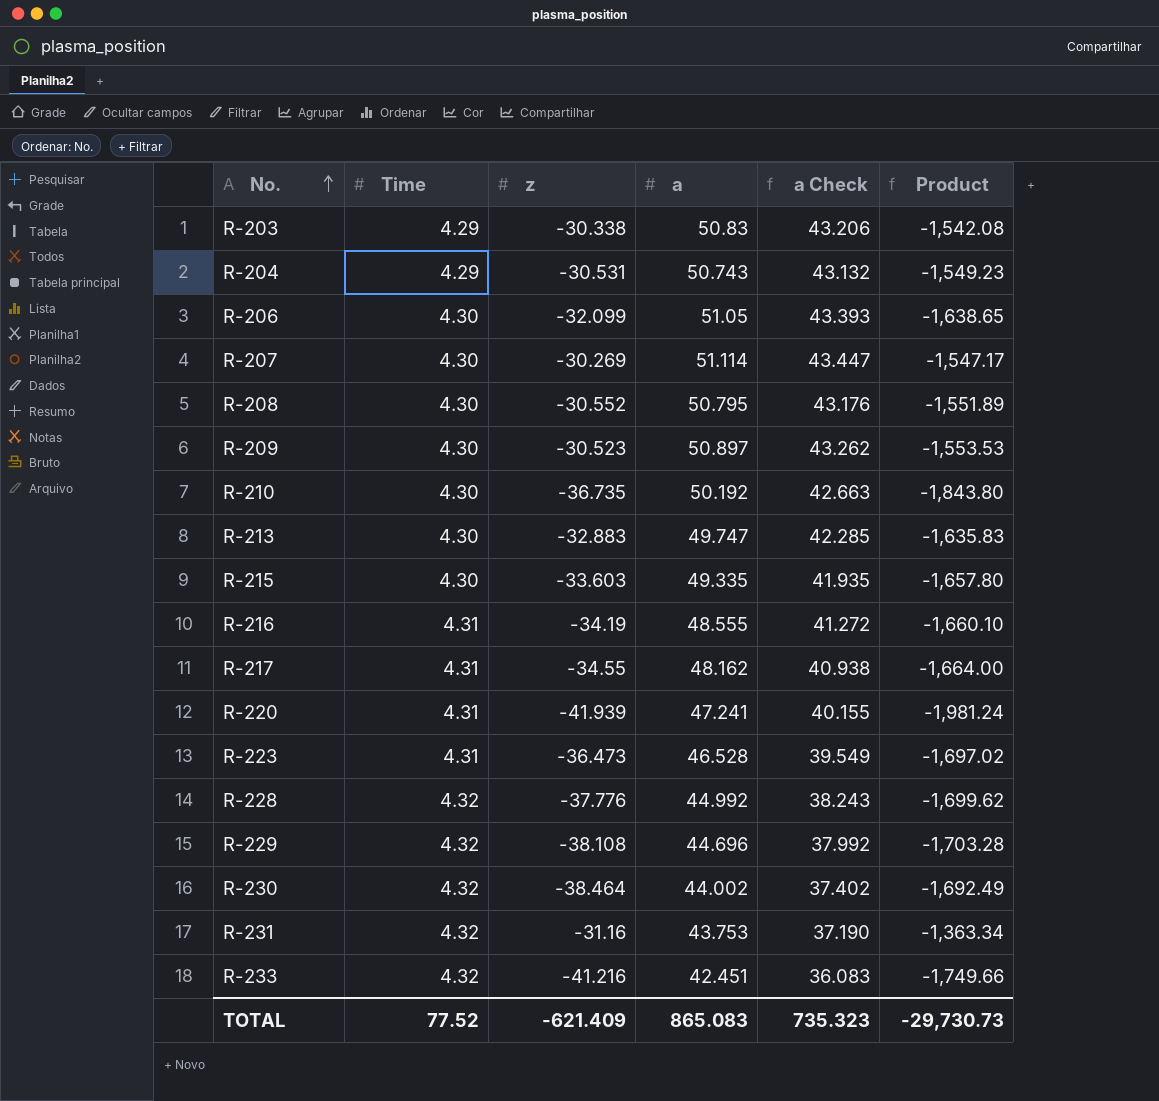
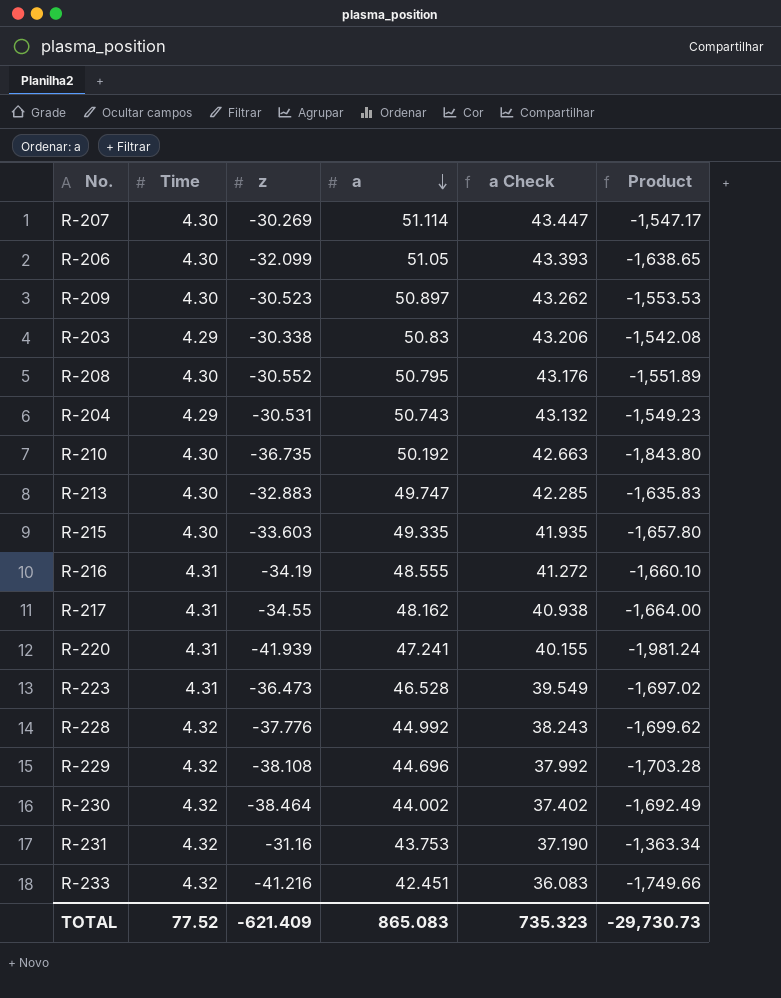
row order: No. ascending -> a descending

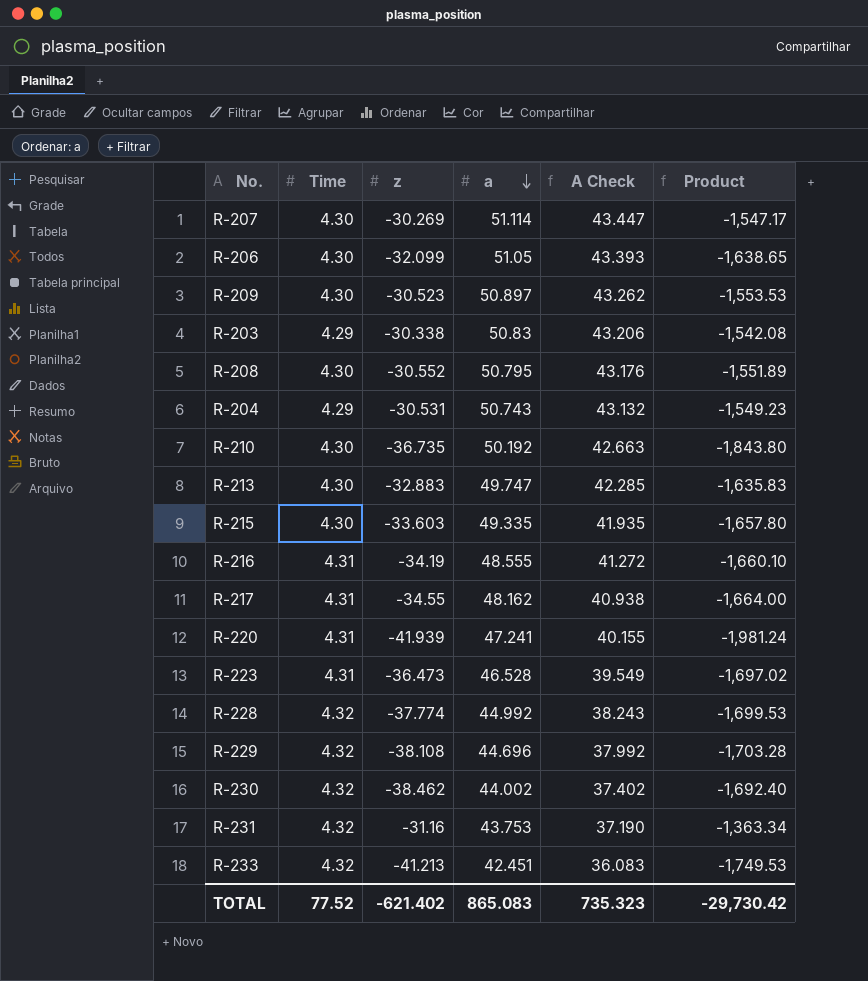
column name: a Check -> A Check
R-228 | z: -37.776 -> -37.774
R-228 | Product: -1,699.62 -> -1,699.53
R-230 | z: -38.464 -> -38.462
R-230 | Product: -1,692.49 -> -1,692.40
R-233 | z: -41.216 -> -41.213
R-233 | Product: -1,749.66 -> -1,749.53
TOTAL | z: -621.409 -> -621.402
TOTAL | Product: -29,730.73 -> -29,730.42

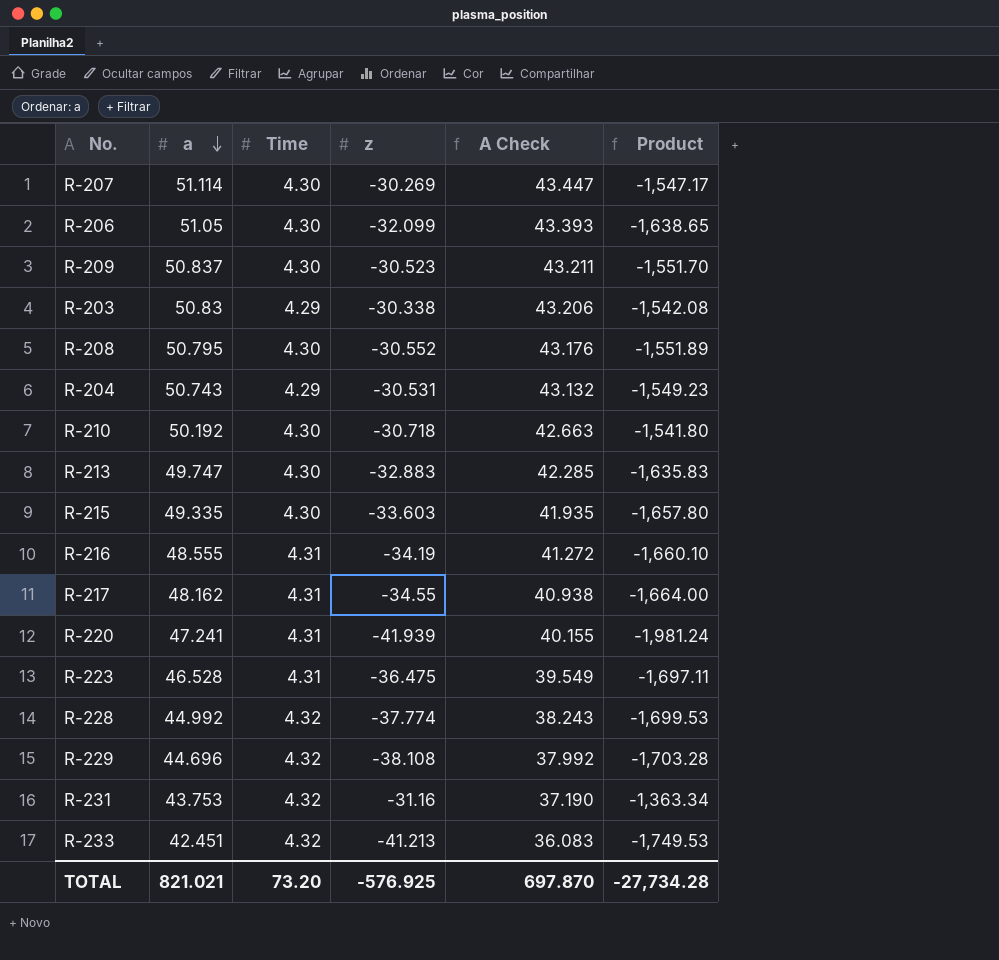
column a | position: 4 -> 2
row R-230: 4.32 | -38.462 | 44.002 | 37.402 | -1,692.40 -> none
R-209 | a: 50.897 -> 50.837
R-209 | A Check: 43.262 -> 43.211
R-209 | Product: -1,553.53 -> -1,551.70
R-210 | z: -36.735 -> -30.718
R-210 | Product: -1,843.80 -> -1,541.80
R-223 | z: -36.473 -> -36.475
R-223 | Product: -1,697.02 -> -1,697.11
TOTAL | a: 865.083 -> 821.021
TOTAL | Time: 77.52 -> 73.20
TOTAL | z: -621.402 -> -576.925
TOTAL | A Check: 735.323 -> 697.870
TOTAL | Product: -29,730.42 -> -27,734.28

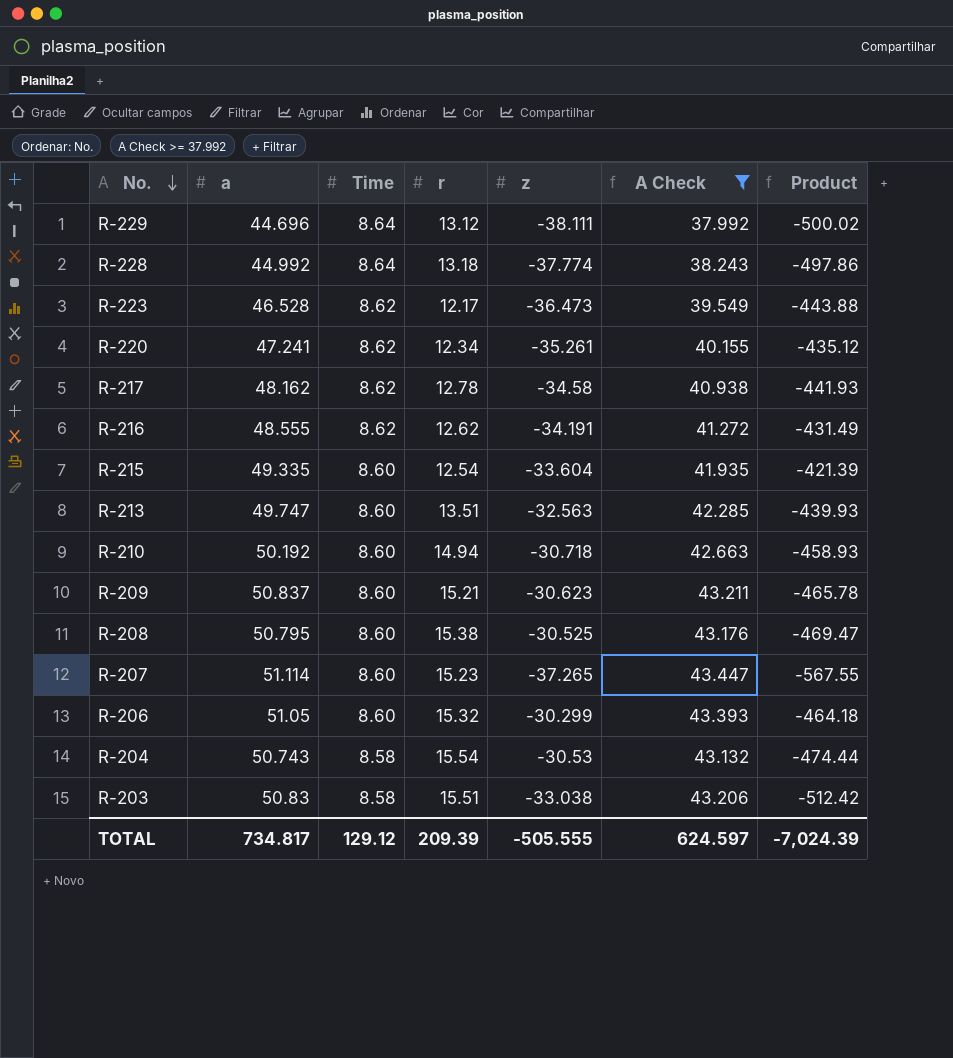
filter: none -> A Check >= 37.992
row order: a descending -> No. descending
column r | position: none -> 4
column Product | formula: [a] * [z] -> [r] * [z]
R-229 | Time: 4.32 -> 8.64
R-229 | z: -38.108 -> -38.111
R-228 | Time: 4.32 -> 8.64
R-223 | Time: 4.31 -> 8.62
R-223 | z: -36.475 -> -36.473
R-220 | Time: 4.31 -> 8.62
R-220 | z: -41.939 -> -35.261
R-217 | Time: 4.31 -> 8.62
R-217 | z: -34.55 -> -34.58
R-216 | Time: 4.31 -> 8.62
R-216 | z: -34.19 -> -34.191
R-215 | Time: 4.30 -> 8.60
R-215 | z: -33.603 -> -33.604
R-213 | Time: 4.30 -> 8.60
R-213 | z: -32.883 -> -32.563
R-210 | Time: 4.30 -> 8.60
R-209 | Time: 4.30 -> 8.60
R-209 | z: -30.523 -> -30.623
R-208 | Time: 4.30 -> 8.60
R-208 | z: -30.552 -> -30.525
R-207 | Time: 4.30 -> 8.60
R-207 | z: -30.269 -> -37.265
R-206 | Time: 4.30 -> 8.60
R-206 | z: -32.099 -> -30.299
R-204 | Time: 4.29 -> 8.58
R-204 | z: -30.531 -> -30.53
R-203 | Time: 4.29 -> 8.58
R-203 | z: -30.338 -> -33.038
TOTAL | a: 821.021 -> 734.817
TOTAL | Time: 73.20 -> 129.12
TOTAL | z: -576.925 -> -505.555
TOTAL | A Check: 697.870 -> 624.597
TOTAL | Product: -27,734.28 -> -7,024.39

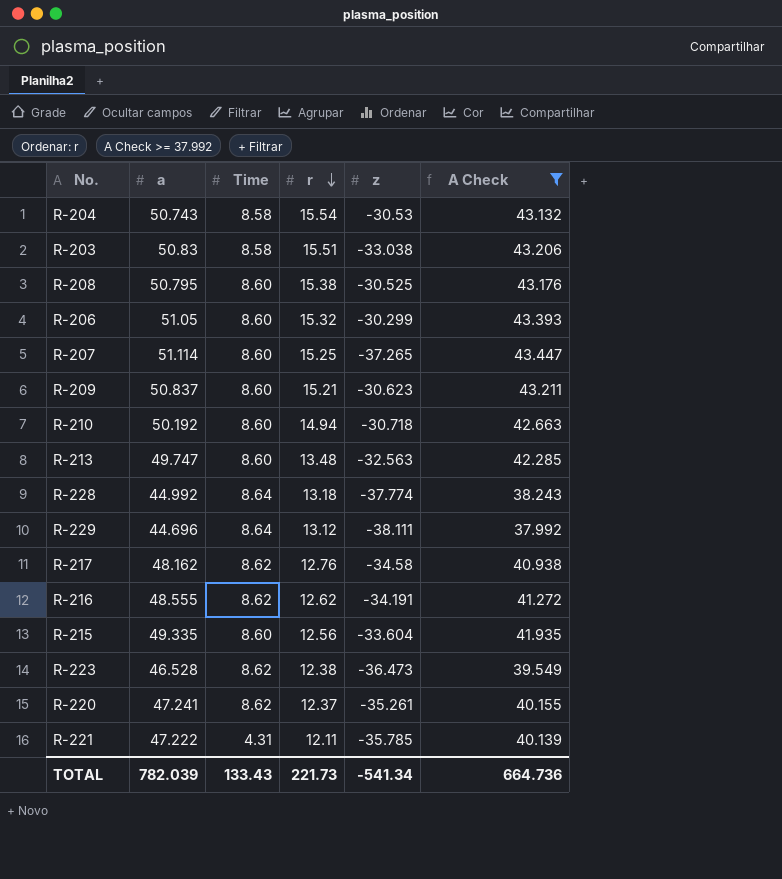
row order: No. descending -> r descending
column Product | formula: [r] * [z] -> none
R-207 | r: 15.23 -> 15.25
R-213 | r: 13.51 -> 13.48
R-217 | r: 12.78 -> 12.76
R-215 | r: 12.54 -> 12.56
R-223 | r: 12.17 -> 12.38
R-220 | r: 12.34 -> 12.37
row R-221: none -> 47.222 | 4.31 | 12.11 | -35.785 | 40.139
TOTAL | a: 734.817 -> 782.039
TOTAL | Time: 129.12 -> 133.43
TOTAL | r: 209.39 -> 221.73
TOTAL | z: -505.555 -> -541.34
TOTAL | A Check: 624.597 -> 664.736

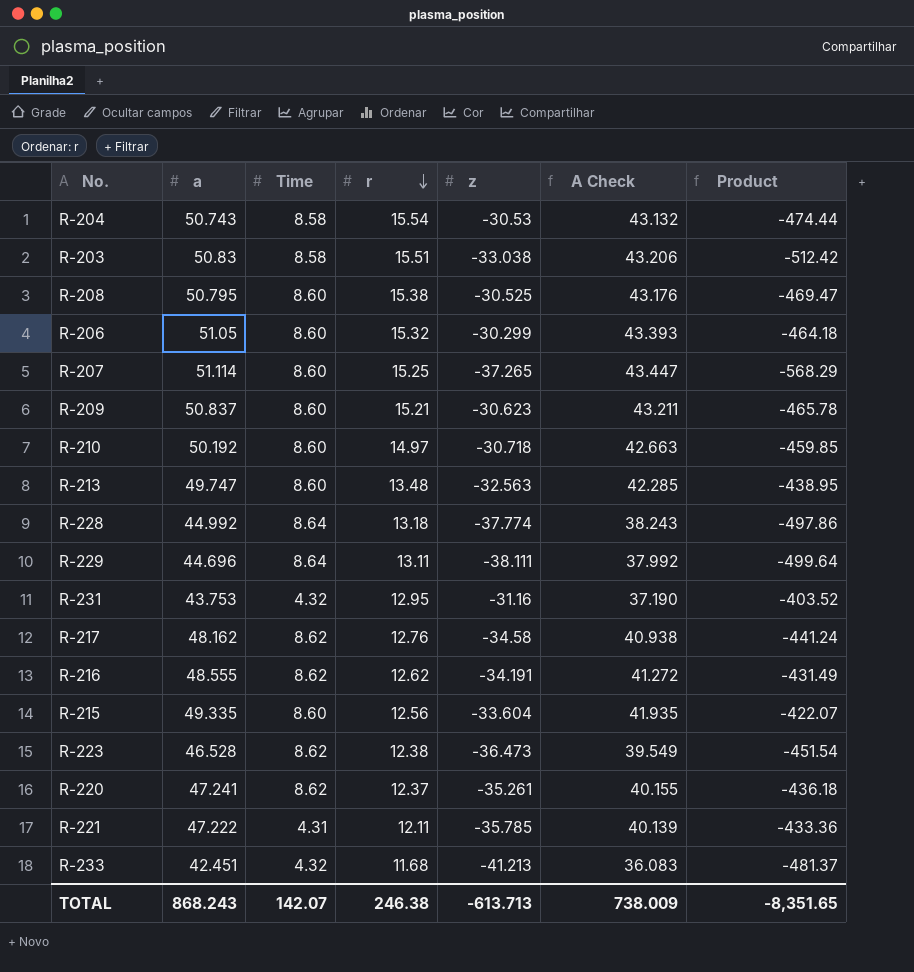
filter: A Check >= 37.992 -> none
column Product | formula: none -> [r] * [z]
R-210 | r: 14.94 -> 14.97
R-229 | r: 13.12 -> 13.11
TOTAL | a: 782.039 -> 868.243
TOTAL | Time: 133.43 -> 142.07
TOTAL | r: 221.73 -> 246.38
TOTAL | z: -541.34 -> -613.713
TOTAL | A Check: 664.736 -> 738.009

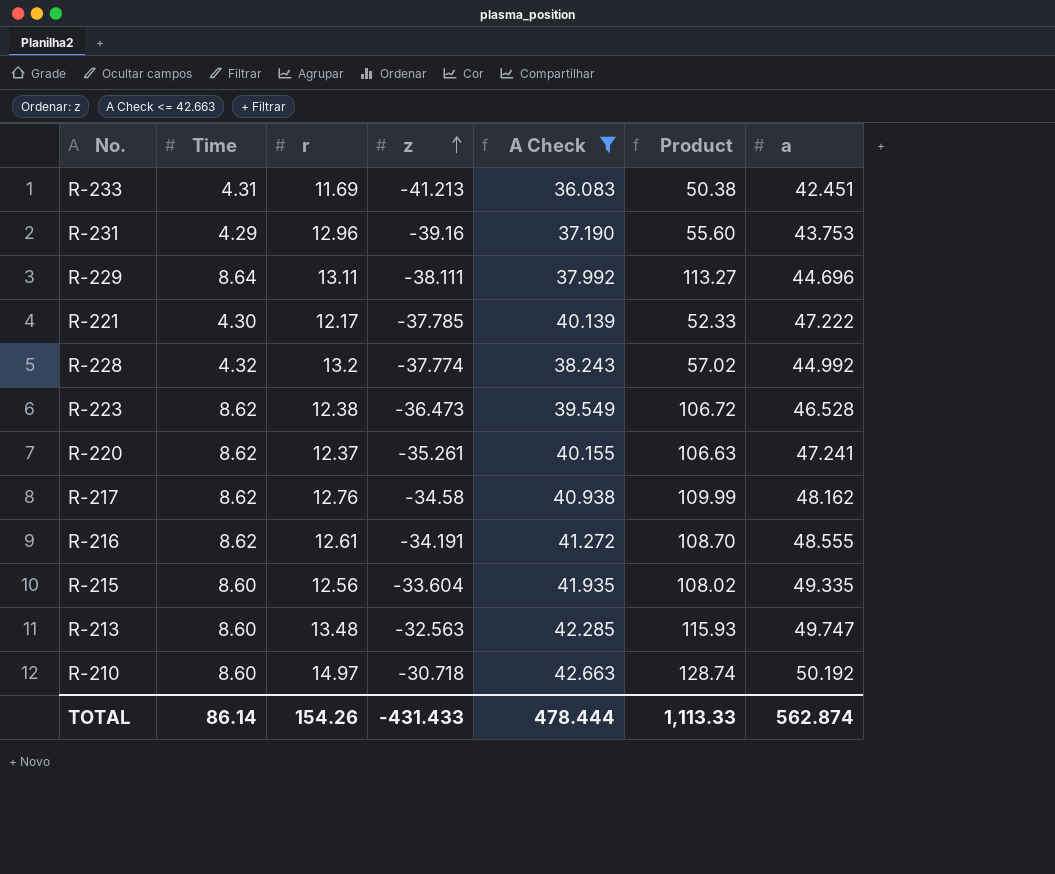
filter: none -> A Check <= 42.663
row order: r descending -> z ascending
column Product | formula: [r] * [z] -> [Time] * [r]
column a | position: 2 -> 7
R-233 | Time: 4.32 -> 4.31
R-233 | r: 11.68 -> 11.69
R-231 | Time: 4.32 -> 4.29
R-231 | r: 12.95 -> 12.96
R-231 | z: -31.16 -> -39.16
R-221 | Time: 4.31 -> 4.30
R-221 | r: 12.11 -> 12.17
R-221 | z: -35.785 -> -37.785
R-228 | Time: 8.64 -> 4.32
R-228 | r: 13.18 -> 13.2
R-216 | r: 12.62 -> 12.61
TOTAL | Time: 142.07 -> 86.14
TOTAL | r: 246.38 -> 154.26
TOTAL | z: -613.713 -> -431.433
TOTAL | A Check: 738.009 -> 478.444
TOTAL | Product: -8,351.65 -> 1,113.33
TOTAL | a: 868.243 -> 562.874

